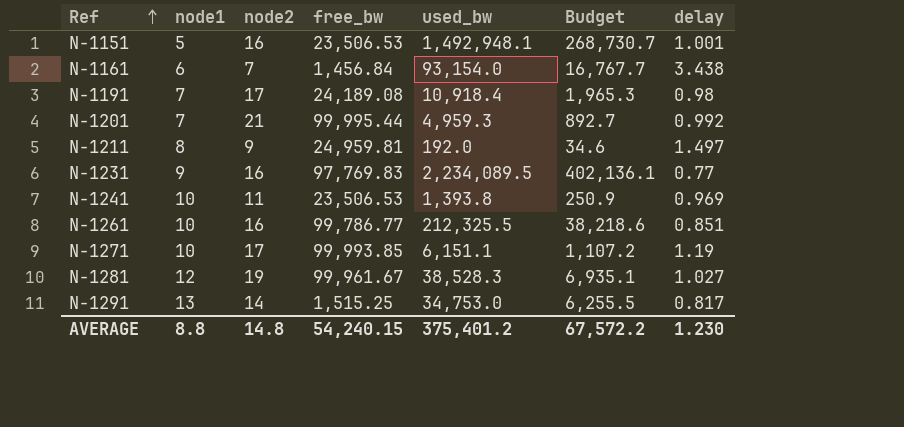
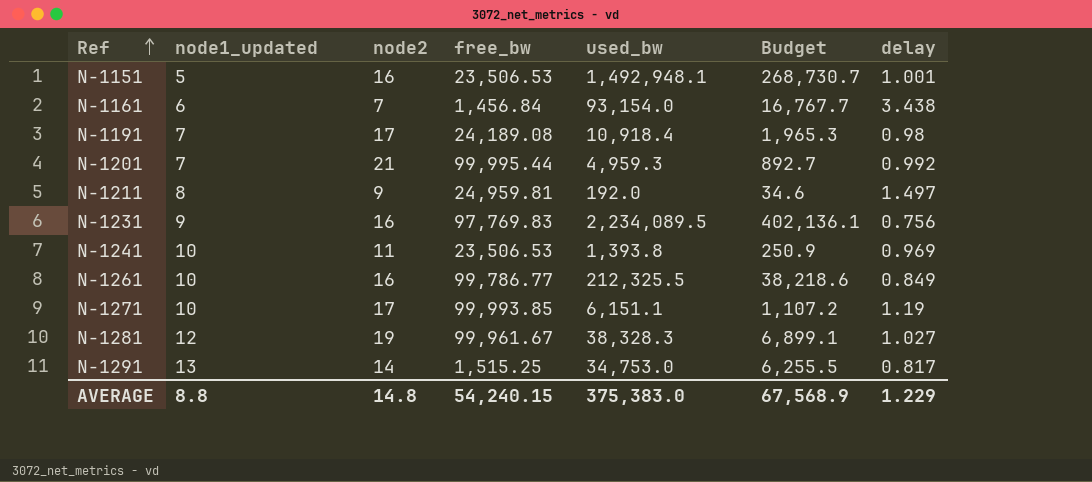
column name: node1 -> node1_updated
N-1231 | delay: 0.77 -> 0.756
N-1261 | delay: 0.851 -> 0.849
N-1281 | used_bw: 38,528.3 -> 38,328.3
N-1281 | Budget: 6,935.1 -> 6,899.1
AVERAGE | used_bw: 375,401.2 -> 375,383.0
AVERAGE | Budget: 67,572.2 -> 67,568.9
AVERAGE | delay: 1.230 -> 1.229

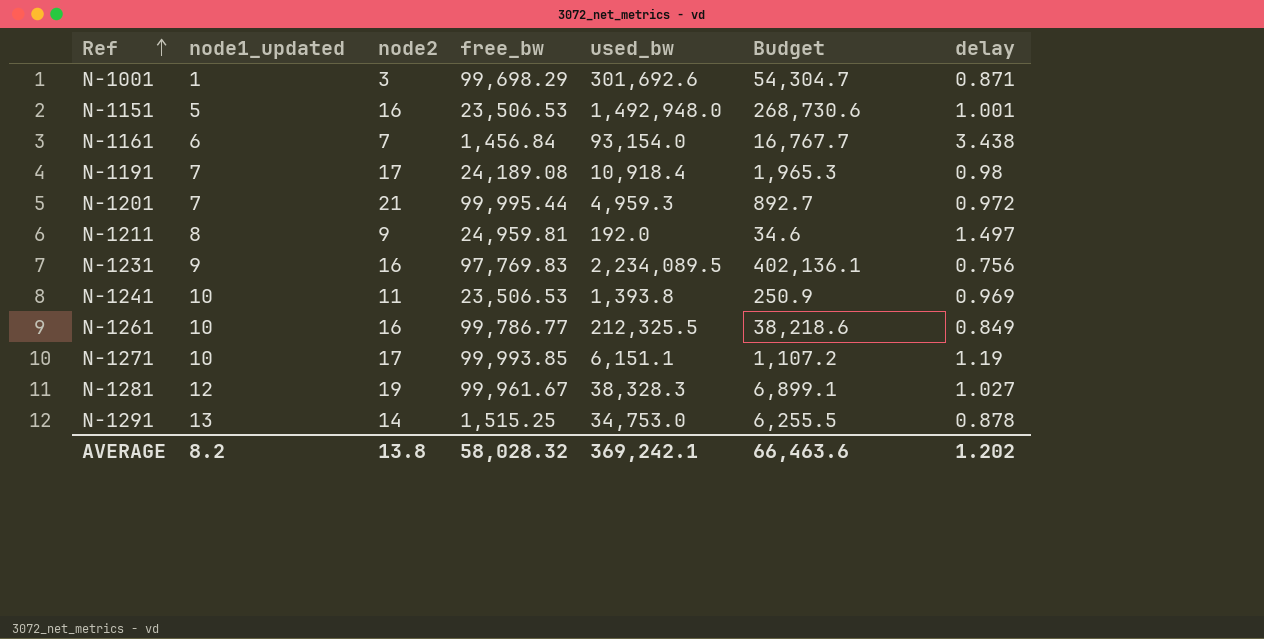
row N-1001: none -> 1 | 3 | 99,698.29 | 301,692.6 | 54,304.7 | 0.871
N-1151 | used_bw: 1,492,948.1 -> 1,492,948.0
N-1151 | Budget: 268,730.7 -> 268,730.6
N-1201 | delay: 0.992 -> 0.972
N-1291 | delay: 0.817 -> 0.878
AVERAGE | node1_updated: 8.8 -> 8.2
AVERAGE | node2: 14.8 -> 13.8
AVERAGE | free_bw: 54,240.15 -> 58,028.32
AVERAGE | used_bw: 375,383.0 -> 369,242.1
AVERAGE | Budget: 67,568.9 -> 66,463.6
AVERAGE | delay: 1.229 -> 1.202

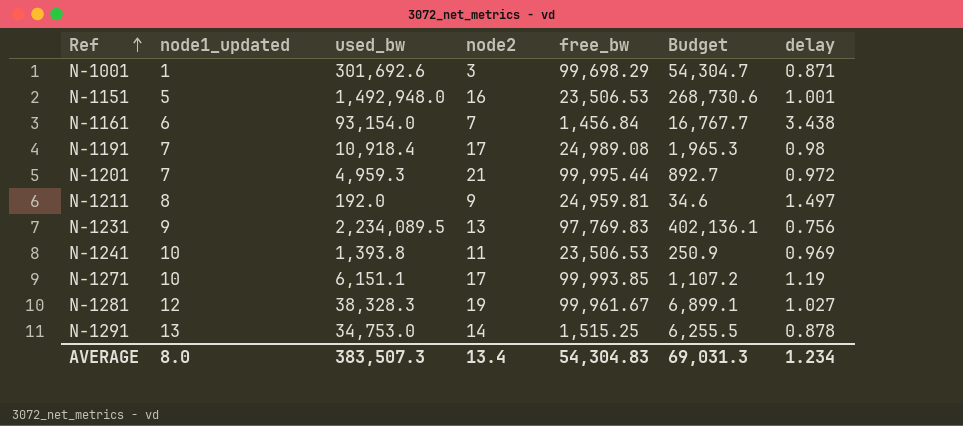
column used_bw | position: 5 -> 3
row N-1261: 10 | 16 | 99,786.77 | 212,325.5 | 38,218.6 | 0.849 -> none
N-1191 | free_bw: 24,189.08 -> 24,989.08
N-1231 | node2: 16 -> 13
AVERAGE | node1_updated: 8.2 -> 8.0
AVERAGE | used_bw: 369,242.1 -> 383,507.3
AVERAGE | node2: 13.8 -> 13.4
AVERAGE | free_bw: 58,028.32 -> 54,304.83
AVERAGE | Budget: 66,463.6 -> 69,031.3
AVERAGE | delay: 1.202 -> 1.234

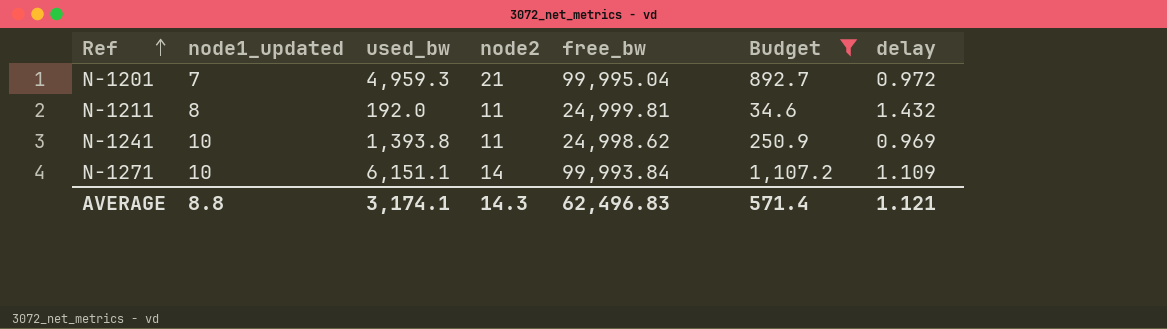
filter: none -> Budget <= 1,107.2
N-1201 | free_bw: 99,995.44 -> 99,995.04
N-1211 | node2: 9 -> 11
N-1211 | free_bw: 24,959.81 -> 24,999.81
N-1211 | delay: 1.497 -> 1.432
N-1241 | free_bw: 23,506.53 -> 24,998.62
N-1271 | node2: 17 -> 14
N-1271 | free_bw: 99,993.85 -> 99,993.84
N-1271 | delay: 1.19 -> 1.109
AVERAGE | node1_updated: 8.0 -> 8.8
AVERAGE | used_bw: 383,507.3 -> 3,174.1
AVERAGE | node2: 13.4 -> 14.3
AVERAGE | free_bw: 54,304.83 -> 62,496.83
AVERAGE | Budget: 69,031.3 -> 571.4
AVERAGE | delay: 1.234 -> 1.121

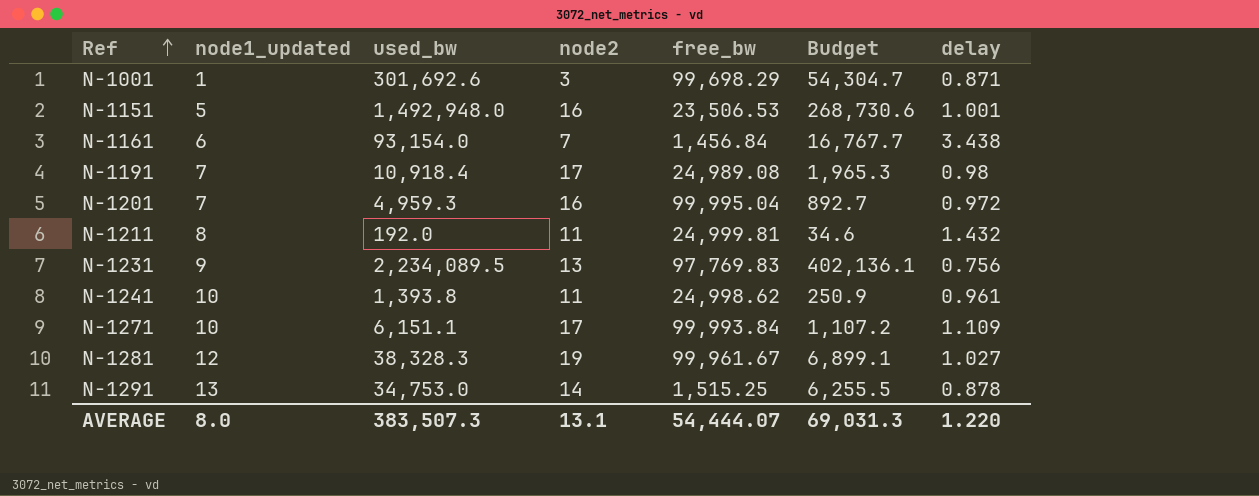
filter: Budget <= 1,107.2 -> none
N-1201 | node2: 21 -> 16
N-1241 | delay: 0.969 -> 0.961
N-1271 | node2: 14 -> 17
AVERAGE | node1_updated: 8.8 -> 8.0
AVERAGE | used_bw: 3,174.1 -> 383,507.3
AVERAGE | node2: 14.3 -> 13.1
AVERAGE | free_bw: 62,496.83 -> 54,444.07
AVERAGE | Budget: 571.4 -> 69,031.3
AVERAGE | delay: 1.121 -> 1.220

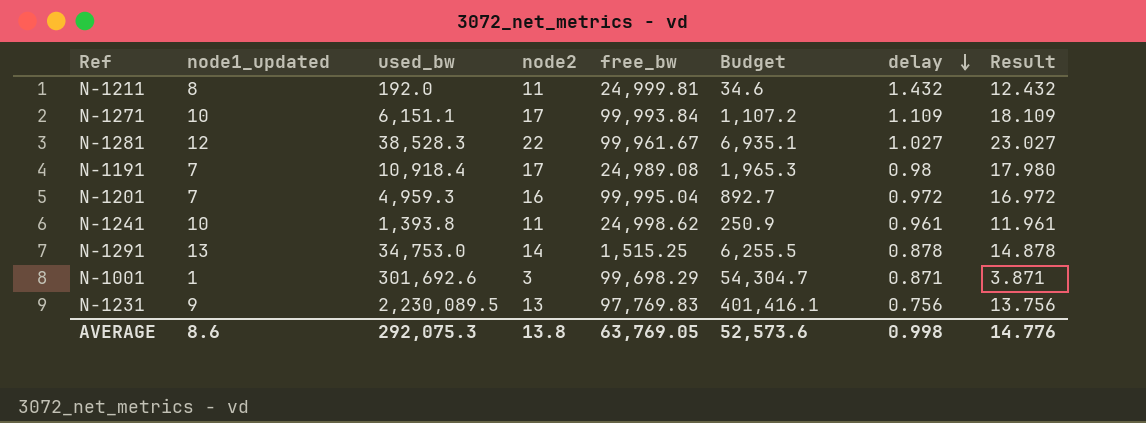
row order: Ref ascending -> delay descending
column Result | formula: none -> [node2] + [delay]
row N-1151: 5 | 1,492,948.0 | 16 | 23,506.53 | 268,730.6 | 1.001 -> none
row N-1161: 6 | 93,154.0 | 7 | 1,456.84 | 16,767.7 | 3.438 -> none
N-1281 | used_bw: 38,328.3 -> 38,528.3
N-1281 | node2: 19 -> 22
N-1281 | Budget: 6,899.1 -> 6,935.1
N-1231 | used_bw: 2,234,089.5 -> 2,230,089.5
N-1231 | Budget: 402,136.1 -> 401,416.1
AVERAGE | node1_updated: 8.0 -> 8.6
AVERAGE | used_bw: 383,507.3 -> 292,075.3
AVERAGE | node2: 13.1 -> 13.8
AVERAGE | free_bw: 54,444.07 -> 63,769.05
AVERAGE | Budget: 69,031.3 -> 52,573.6
AVERAGE | delay: 1.220 -> 0.998

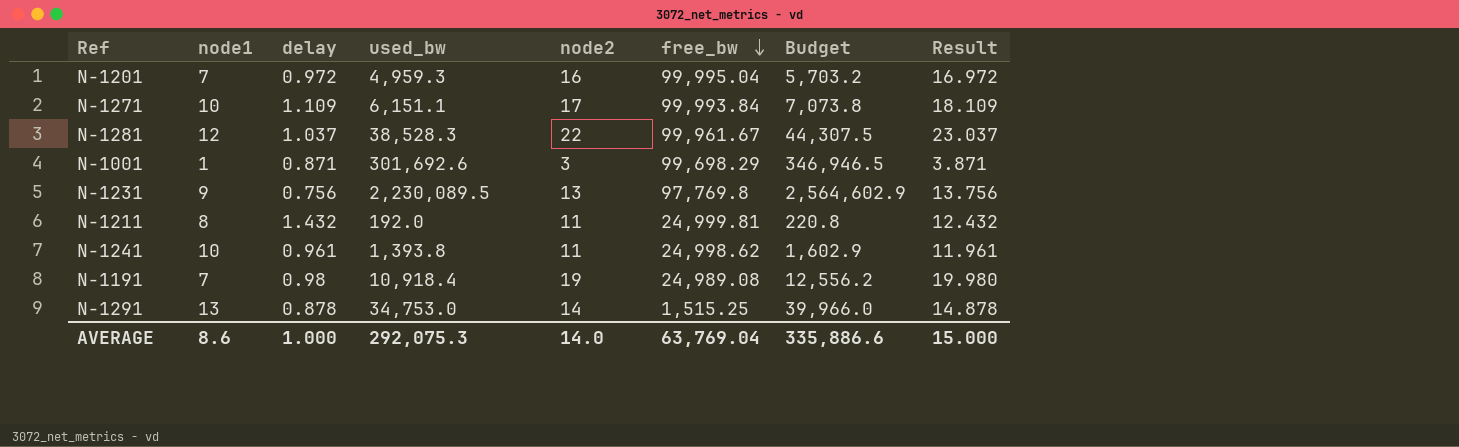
row order: delay descending -> free_bw descending
column name: node1_updated -> node1
column delay | position: 7 -> 3
column Budget | formula: [used_bw] * 0.18 -> [used_bw] * 1.15
N-1281 | delay: 1.027 -> 1.037
N-1281 | Result: 23.027 -> 23.037
N-1231 | free_bw: 97,769.83 -> 97,769.8
N-1191 | node2: 17 -> 19
N-1191 | Result: 17.980 -> 19.980
AVERAGE | delay: 0.998 -> 1.000
AVERAGE | node2: 13.8 -> 14.0
AVERAGE | free_bw: 63,769.05 -> 63,769.04
AVERAGE | Budget: 52,573.6 -> 335,886.6
AVERAGE | Result: 14.776 -> 15.000

